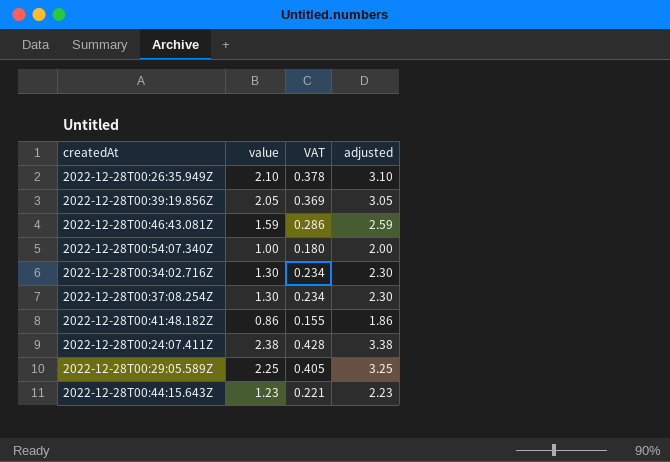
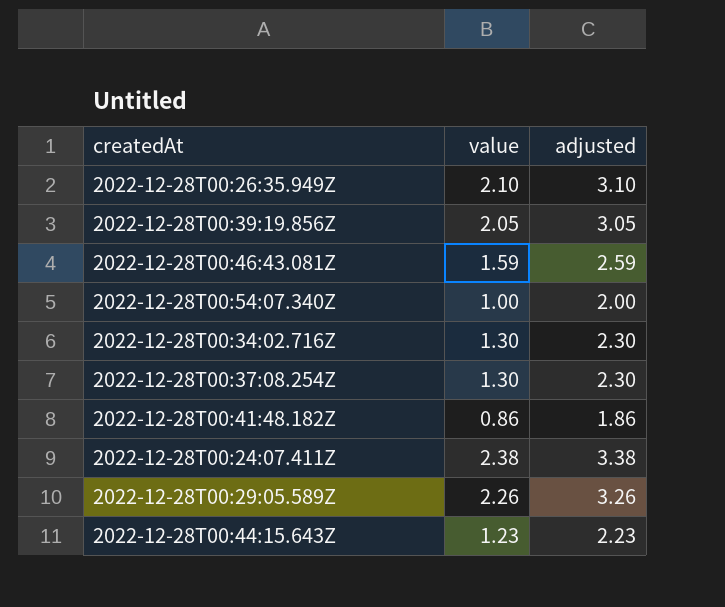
column VAT | formula: [value] * 0.18 -> none
2022-12-28T00:29:05.589Z | value: 2.25 -> 2.26
2022-12-28T00:29:05.589Z | adjusted: 3.25 -> 3.26

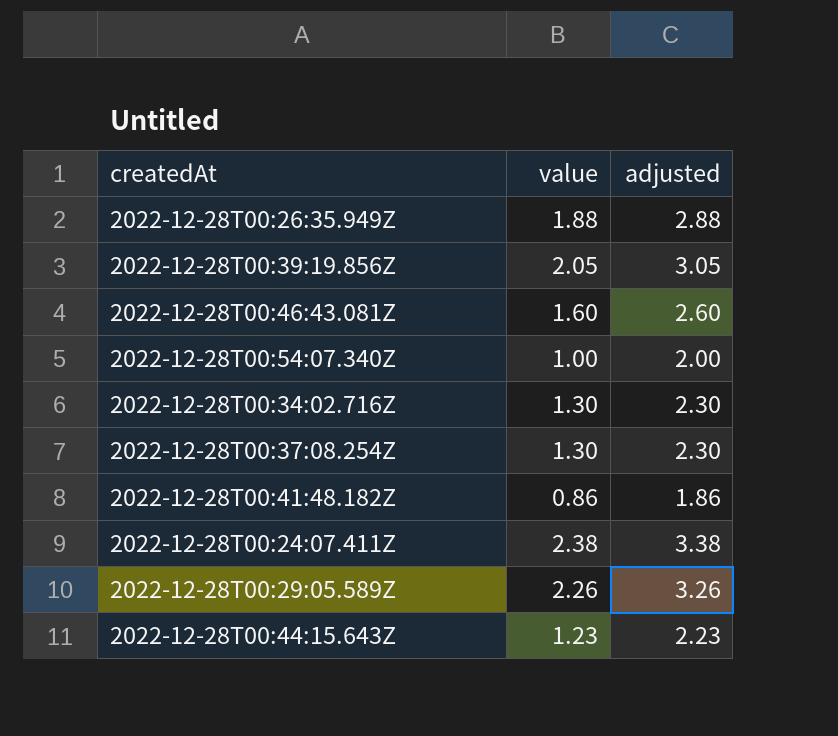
2022-12-28T00:26:35.949Z | value: 2.10 -> 1.88
2022-12-28T00:26:35.949Z | adjusted: 3.10 -> 2.88
2022-12-28T00:46:43.081Z | value: 1.59 -> 1.60
2022-12-28T00:46:43.081Z | adjusted: 2.59 -> 2.60

